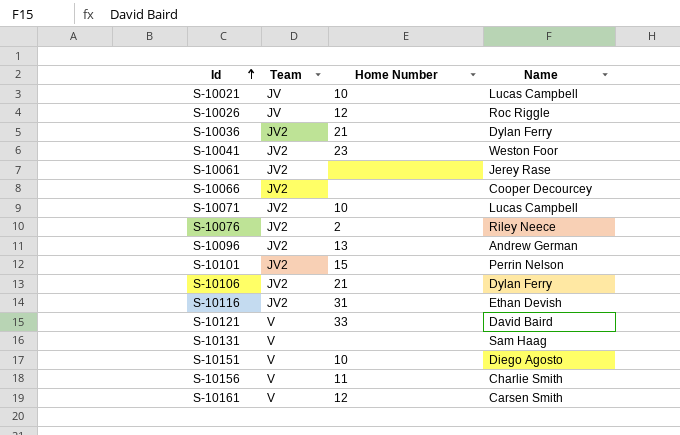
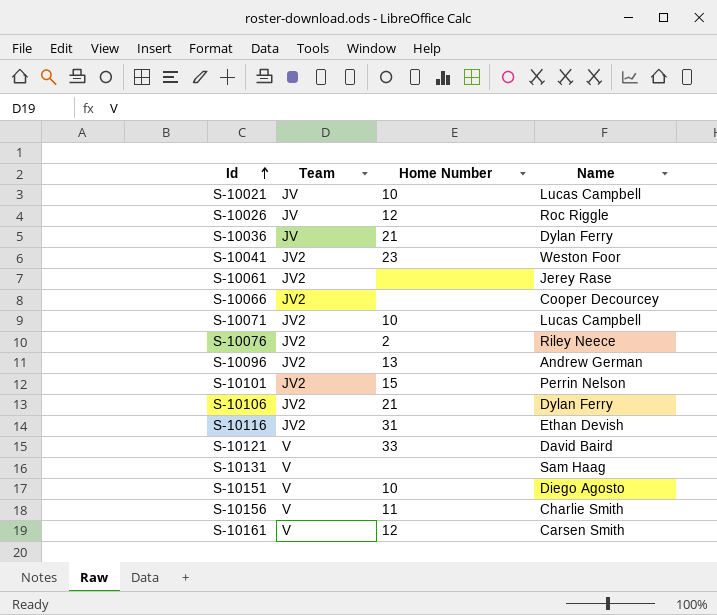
S-10036 | Team: JV2 -> JV

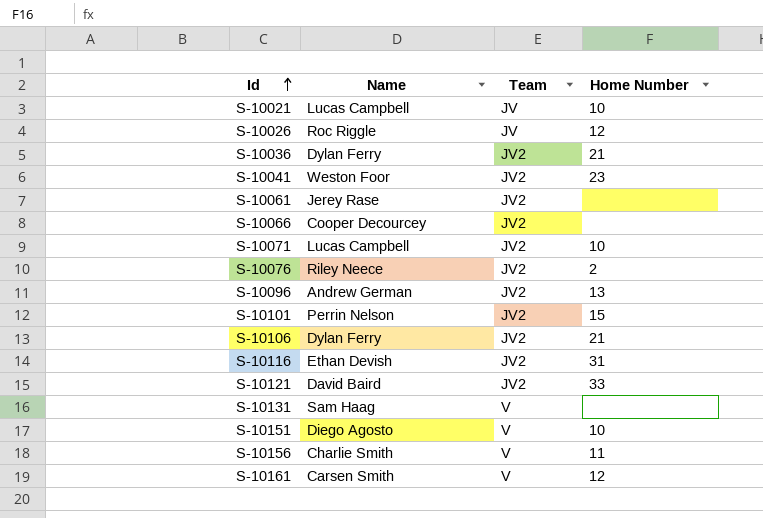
column Name | position: 4 -> 2
S-10036 | Team: JV -> JV2
S-10121 | Team: V -> JV2

